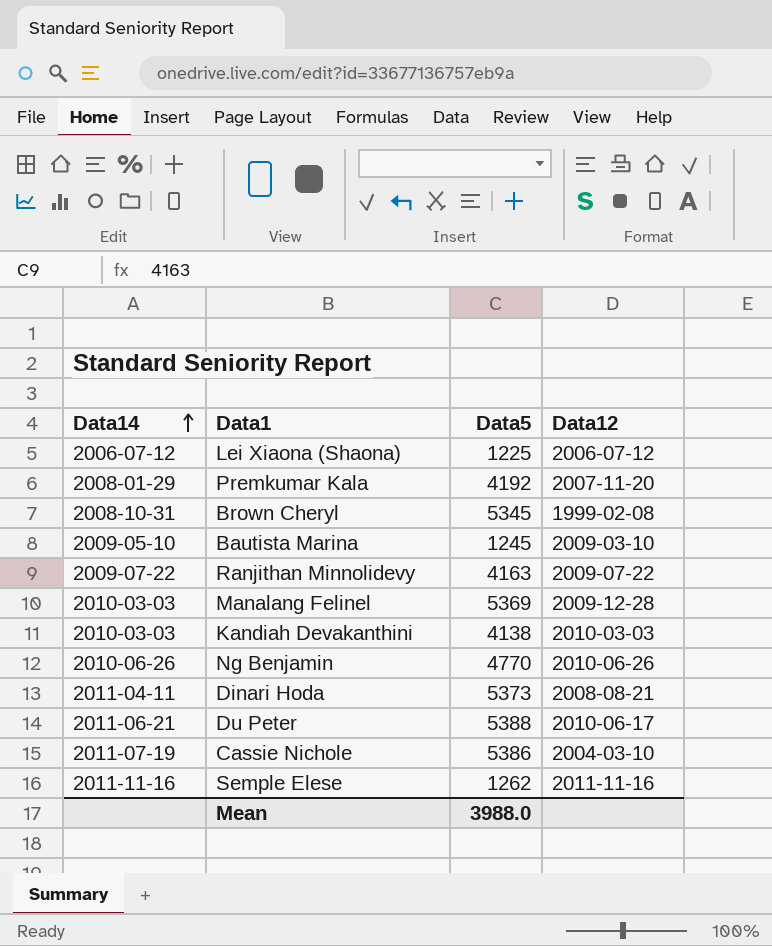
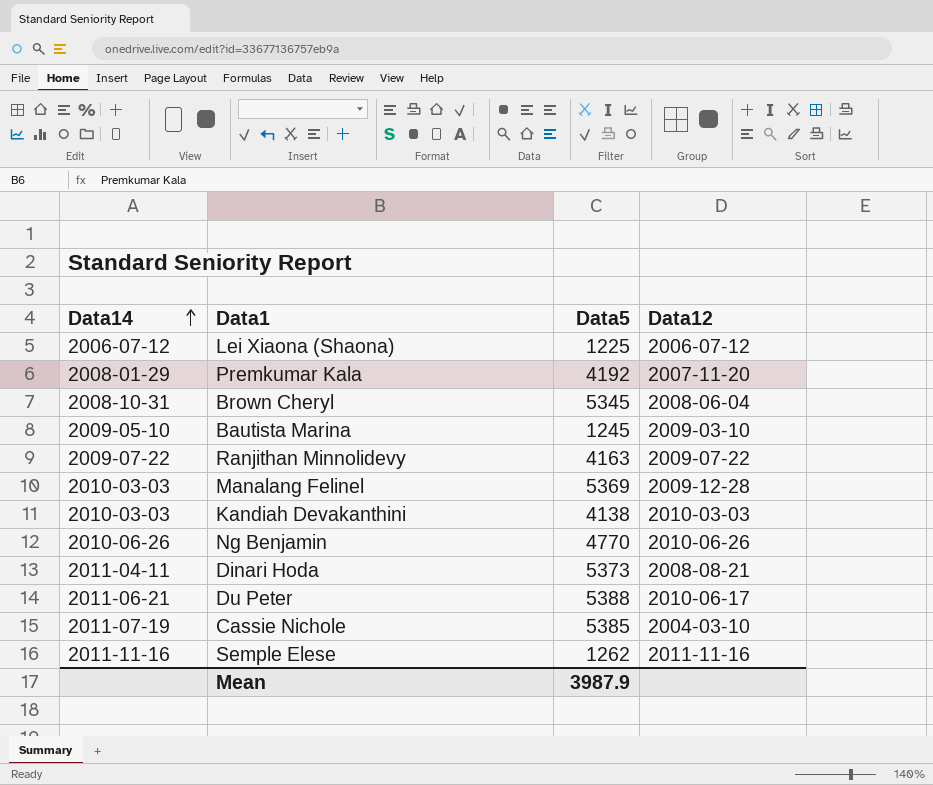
Brown Cheryl | Data12: 1999-02-08 -> 2008-06-04
Cassie Nichole | Data5: 5386 -> 5385
Mean | Data5: 3988.0 -> 3987.9

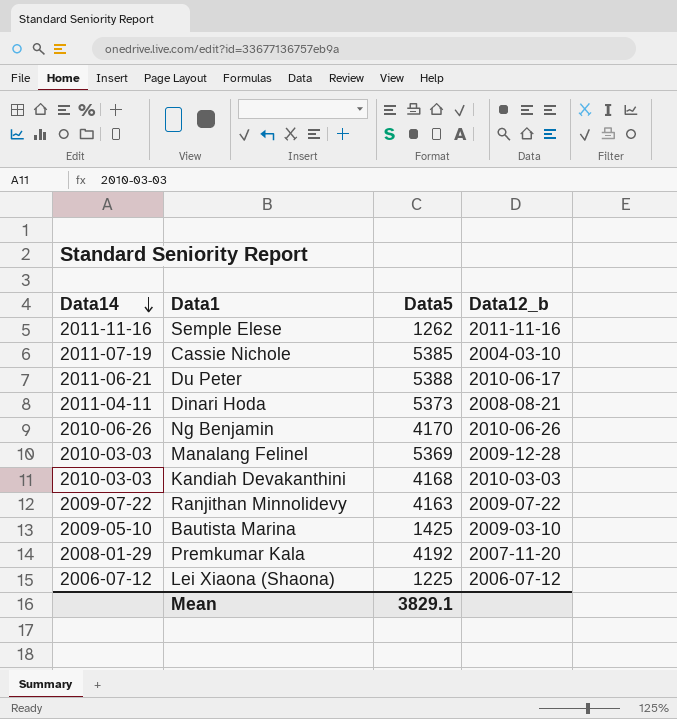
row order: Data14 ascending -> Data14 descending
column name: Data12 -> Data12_b
row Brown Cheryl: 2008-10-31 | 5345 | 2008-06-04 -> none
Ng Benjamin | Data5: 4770 -> 4170
Kandiah Devakanthini | Data5: 4138 -> 4168
Bautista Marina | Data5: 1245 -> 1425
Mean | Data5: 3987.9 -> 3829.1

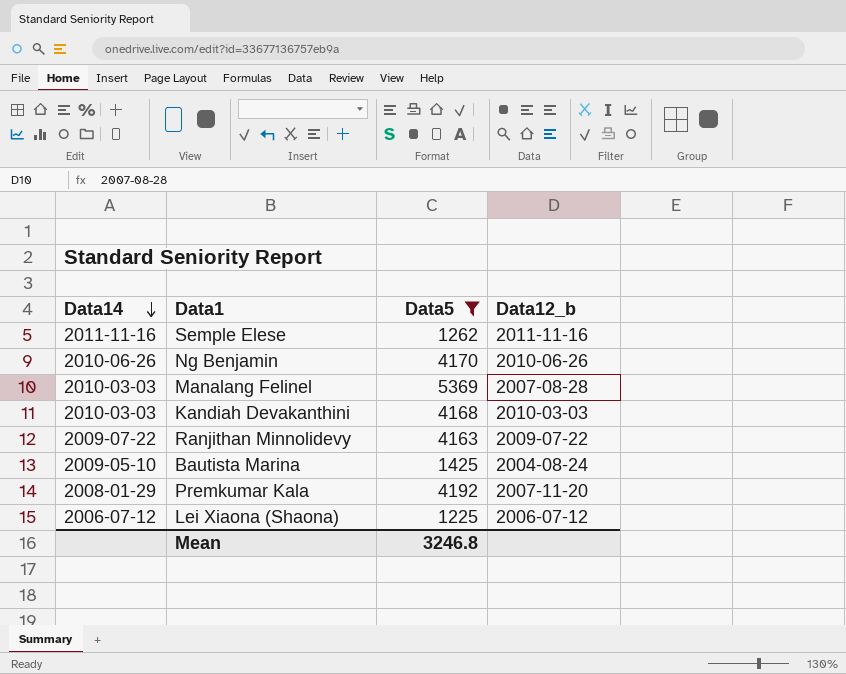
filter: none -> Data5 <= 5369
Manalang Felinel | Data12_b: 2009-12-28 -> 2007-08-28
Bautista Marina | Data12_b: 2009-03-10 -> 2004-08-24
Mean | Data5: 3829.1 -> 3246.8

